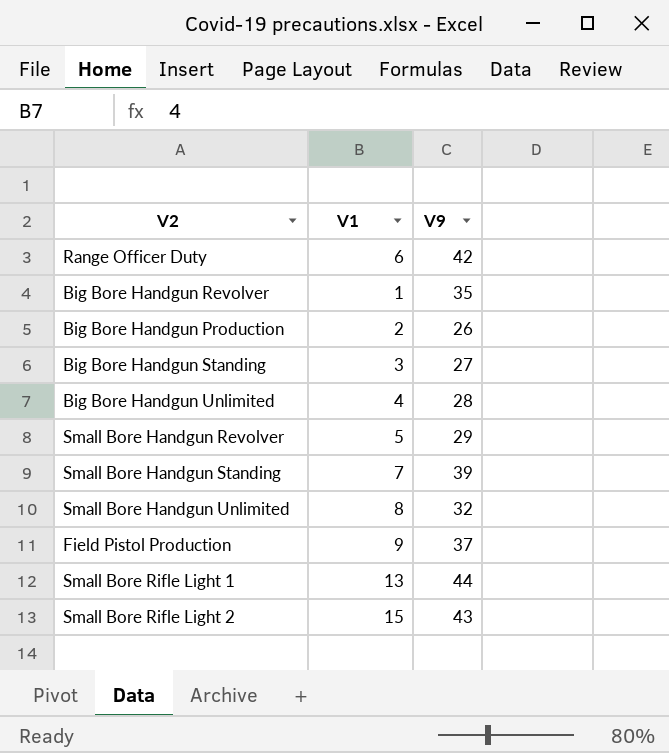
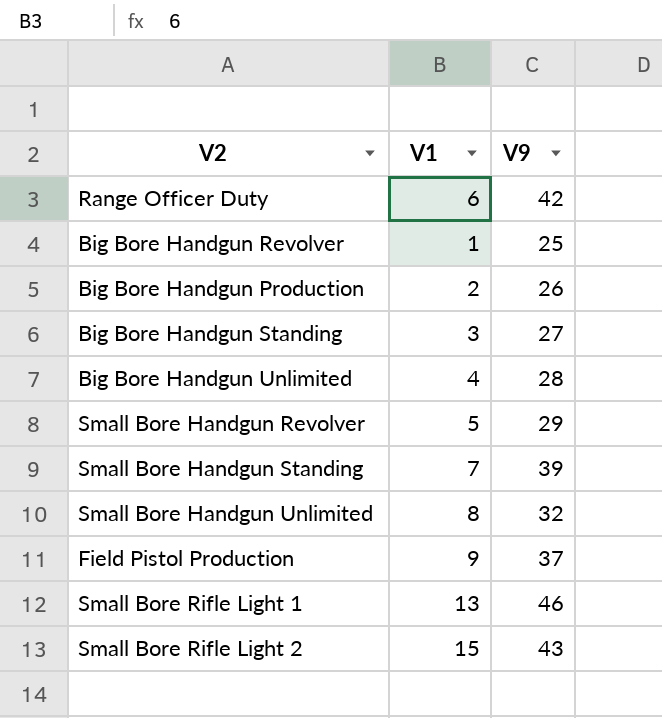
Big Bore Handgun Revolver | V9: 35 -> 25
Small Bore Rifle Light 1 | V9: 44 -> 46

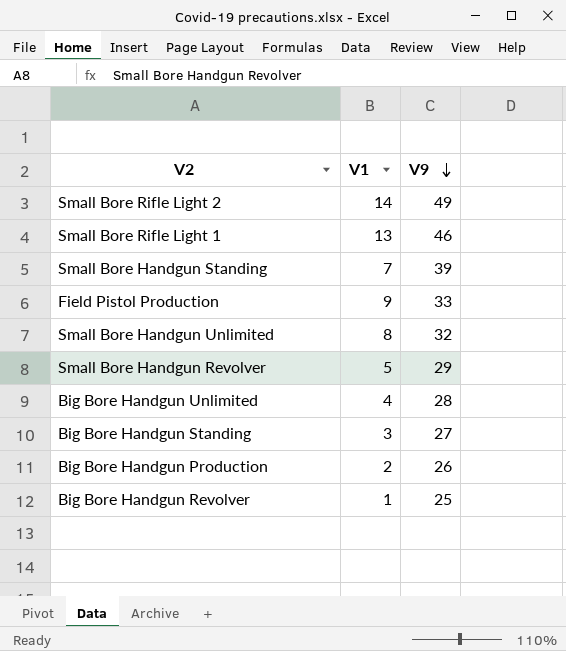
row order: none -> V9 descending
row Range Officer Duty: 6 | 42 -> none
Small Bore Rifle Light 2 | V1: 15 -> 14
Small Bore Rifle Light 2 | V9: 43 -> 49
Field Pistol Production | V9: 37 -> 33

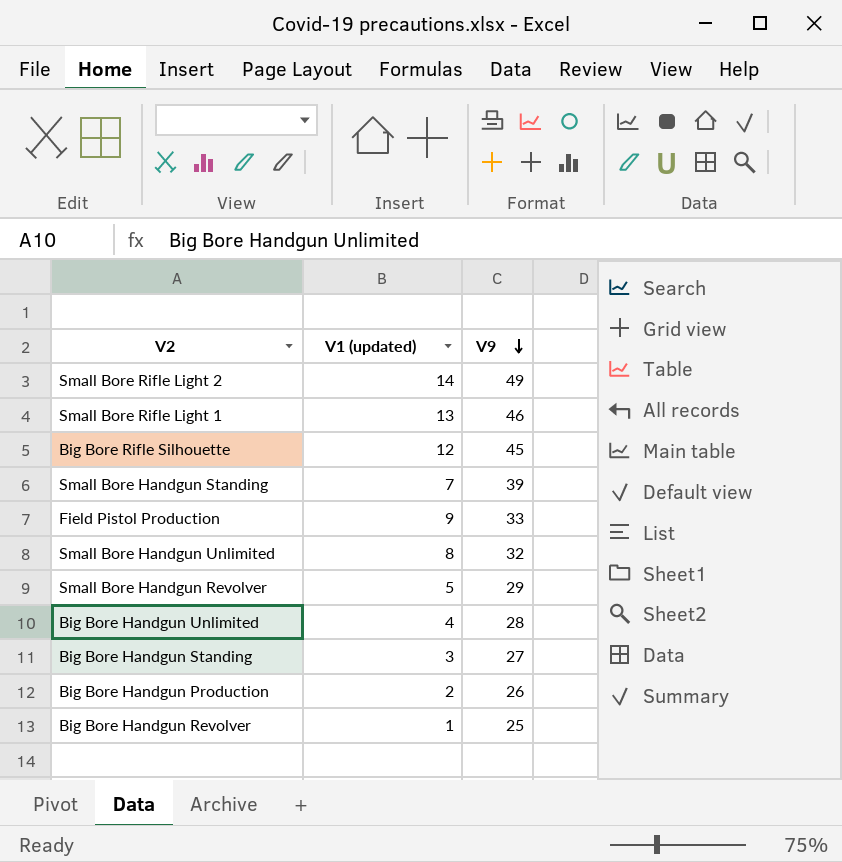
column name: V1 -> V1 (updated)
row Big Bore Rifle Silhouette: none -> 12 | 45

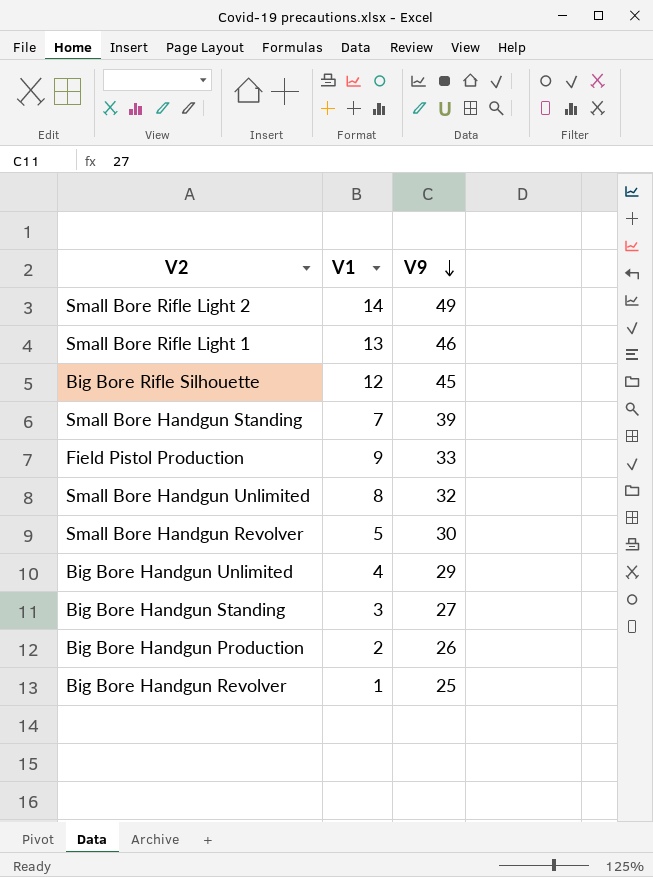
column name: V1 (updated) -> V1
Small Bore Handgun Revolver | V9: 29 -> 30
Big Bore Handgun Unlimited | V9: 28 -> 29

